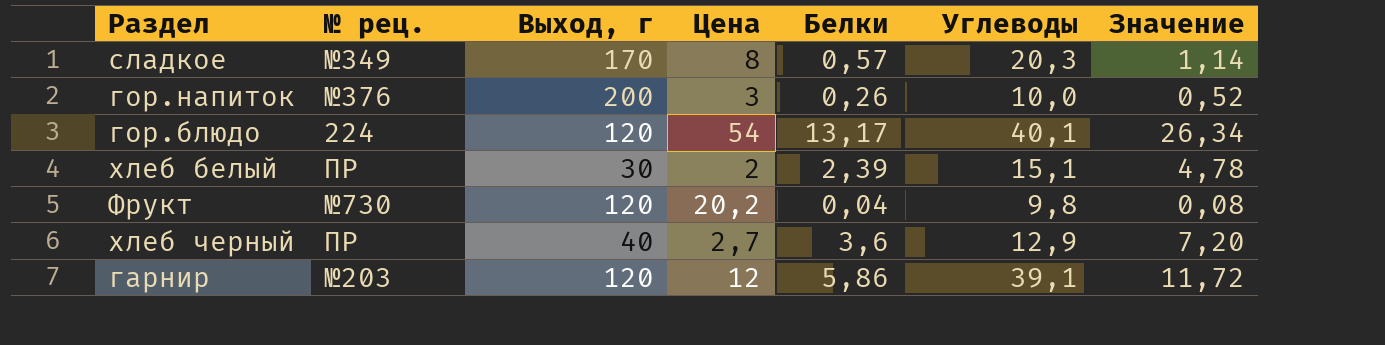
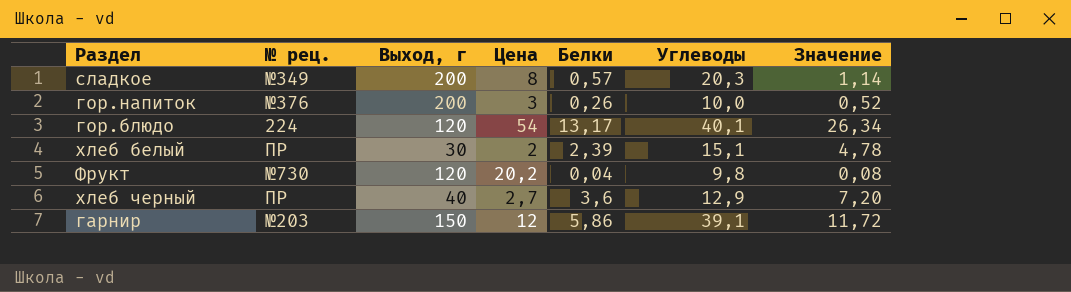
сладкое | Выход, г: 170 -> 200
гарнир | Выход, г: 120 -> 150

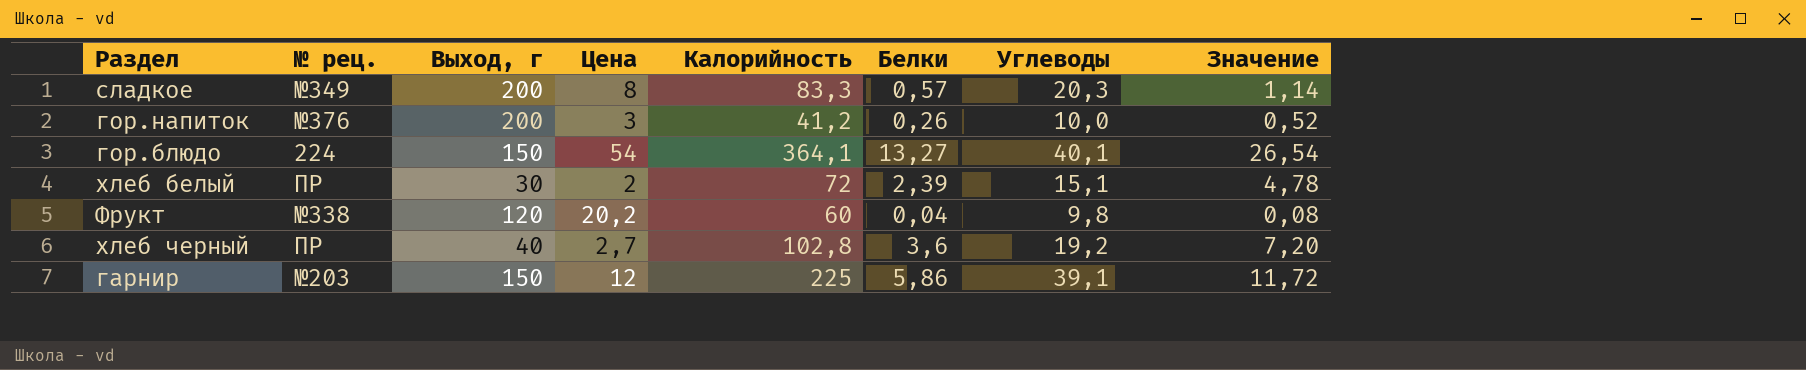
column Калорийность | position: none -> 5
гор.блюдо | Выход, г: 120 -> 150
гор.блюдо | Белки: 13,17 -> 13,27
гор.блюдо | Значение: 26,34 -> 26,54
Фрукт | № рец.: №730 -> №338
хлеб черный | Углеводы: 12,9 -> 19,2

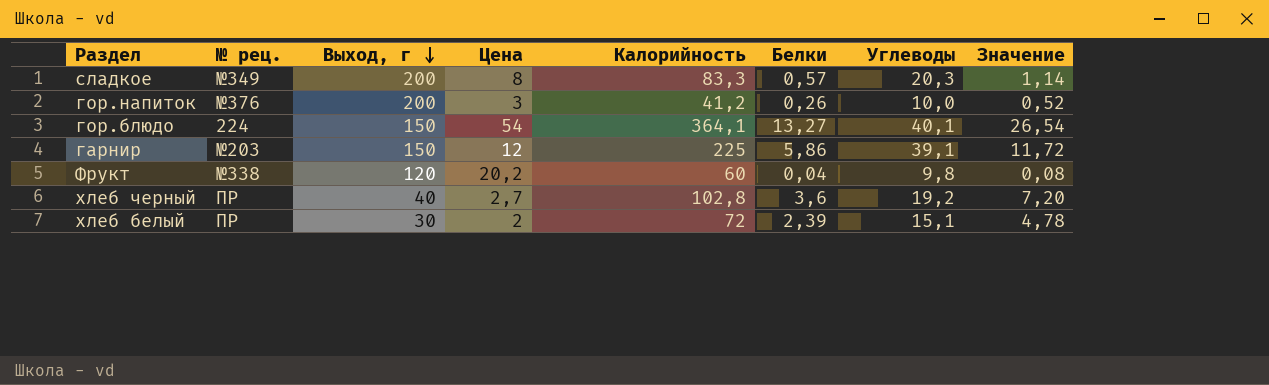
row order: none -> Выход, г descending

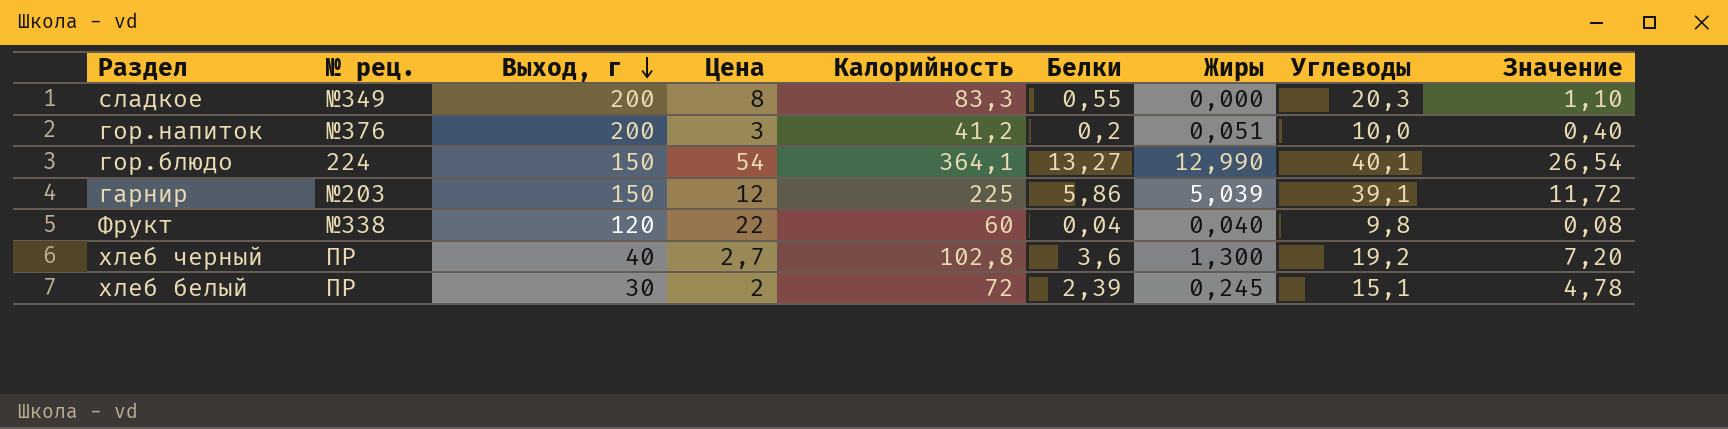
column Жиры | position: none -> 7
сладкое | Белки: 0,57 -> 0,55
сладкое | Значение: 1,14 -> 1,10
гор.напиток | Белки: 0,26 -> 0,2
гор.напиток | Значение: 0,52 -> 0,40
Фрукт | Цена: 20,2 -> 22

